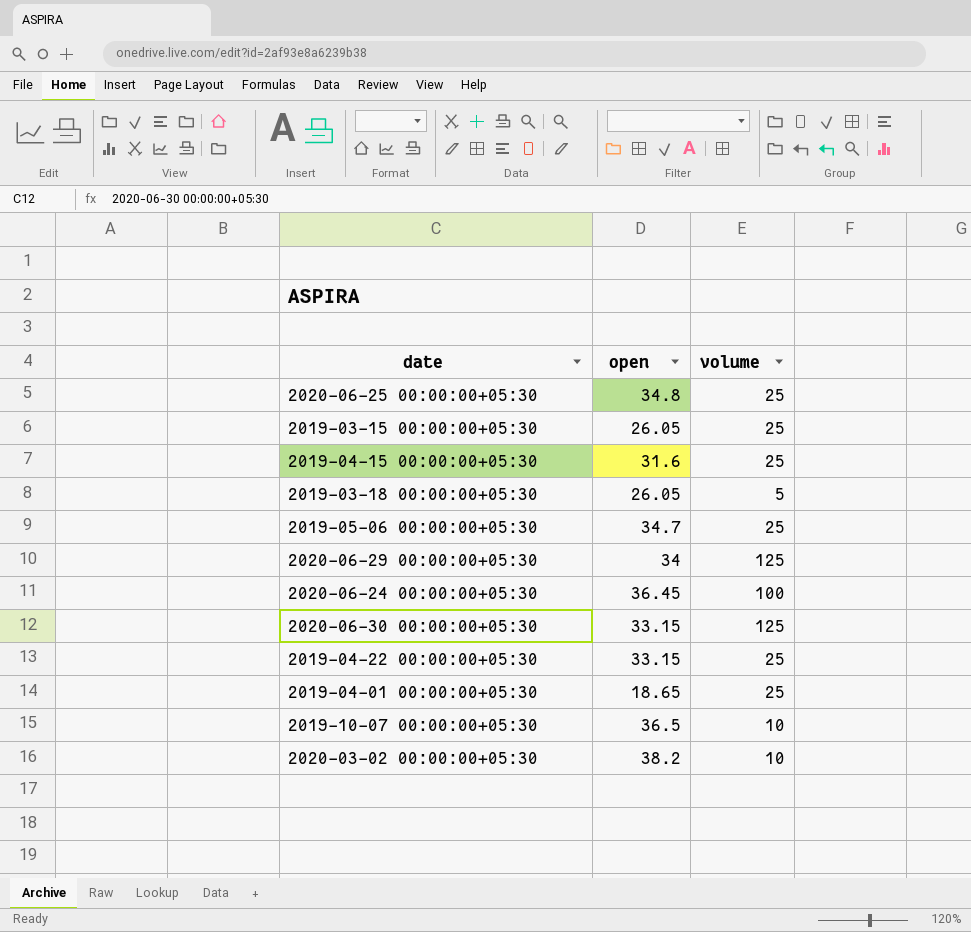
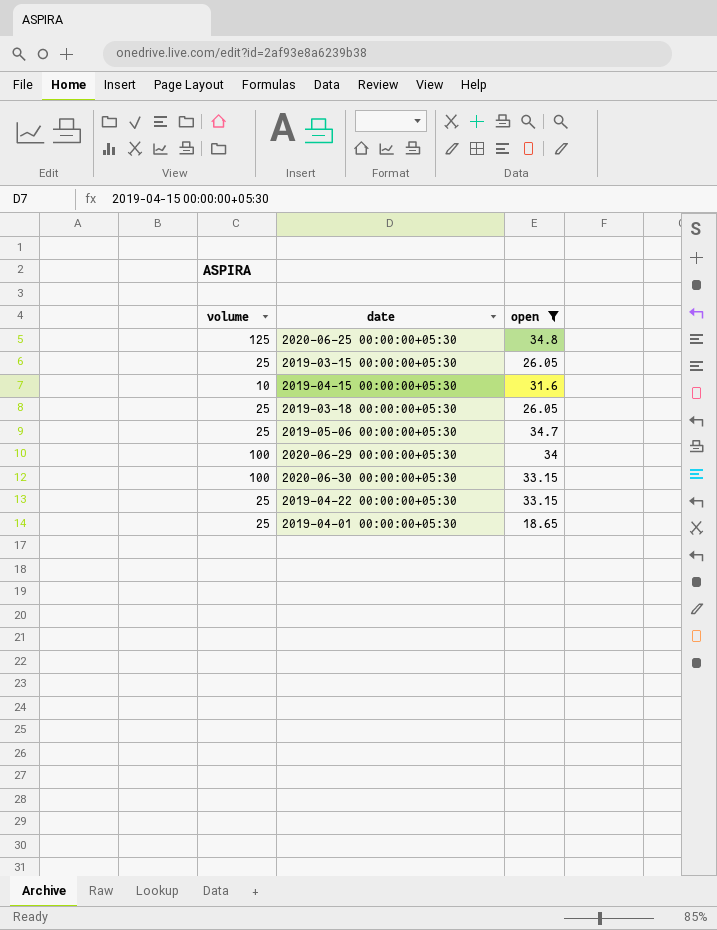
filter: none -> open <= 34.8
column volume | position: 3 -> 1
2020-06-25 00:00:00+05:30 | volume: 25 -> 125
2019-04-15 00:00:00+05:30 | volume: 25 -> 10
2019-03-18 00:00:00+05:30 | volume: 5 -> 25
2020-06-29 00:00:00+05:30 | volume: 125 -> 100
2020-06-30 00:00:00+05:30 | volume: 125 -> 100

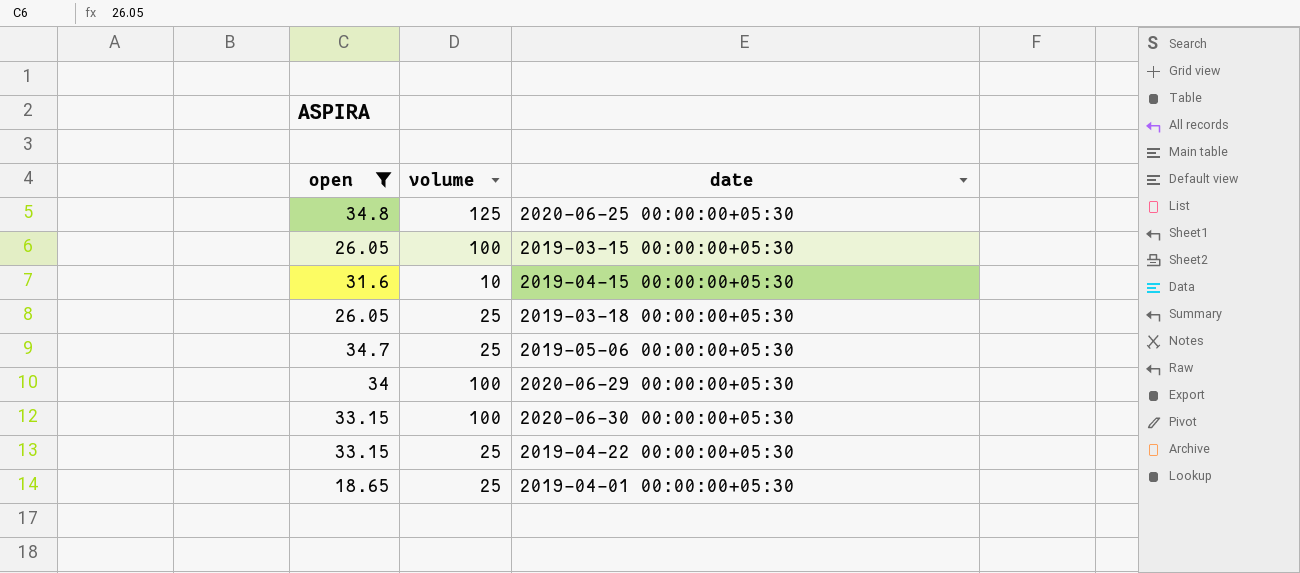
column open | position: 3 -> 1
2019-03-15 00:00:00+05:30 | volume: 25 -> 100

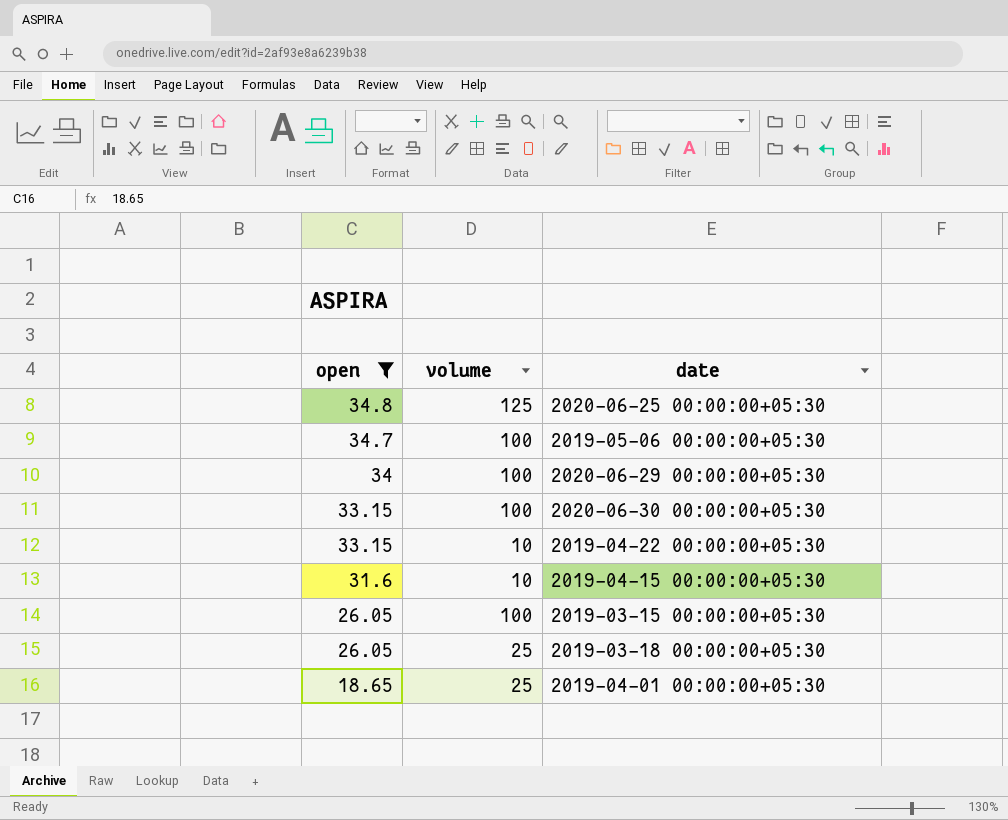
row order: none -> open descending
2019-05-06 00:00:00+05:30 | volume: 25 -> 100
2019-04-22 00:00:00+05:30 | volume: 25 -> 10

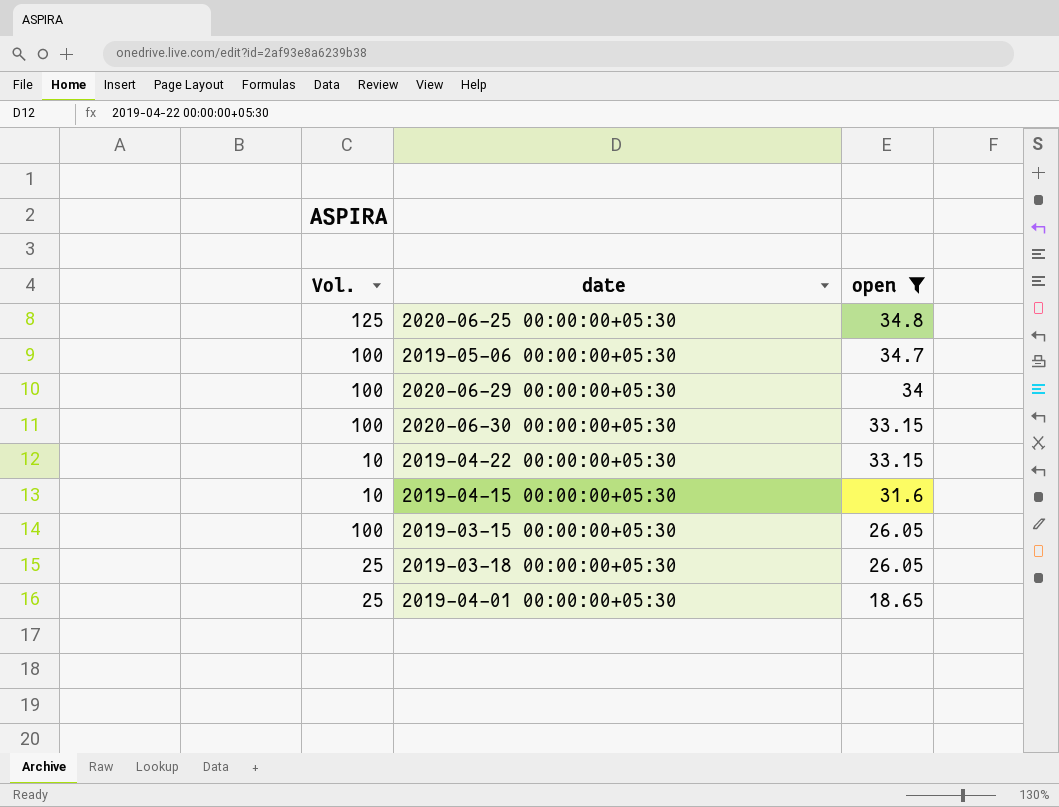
column name: volume -> Vol.
column open | position: 1 -> 3

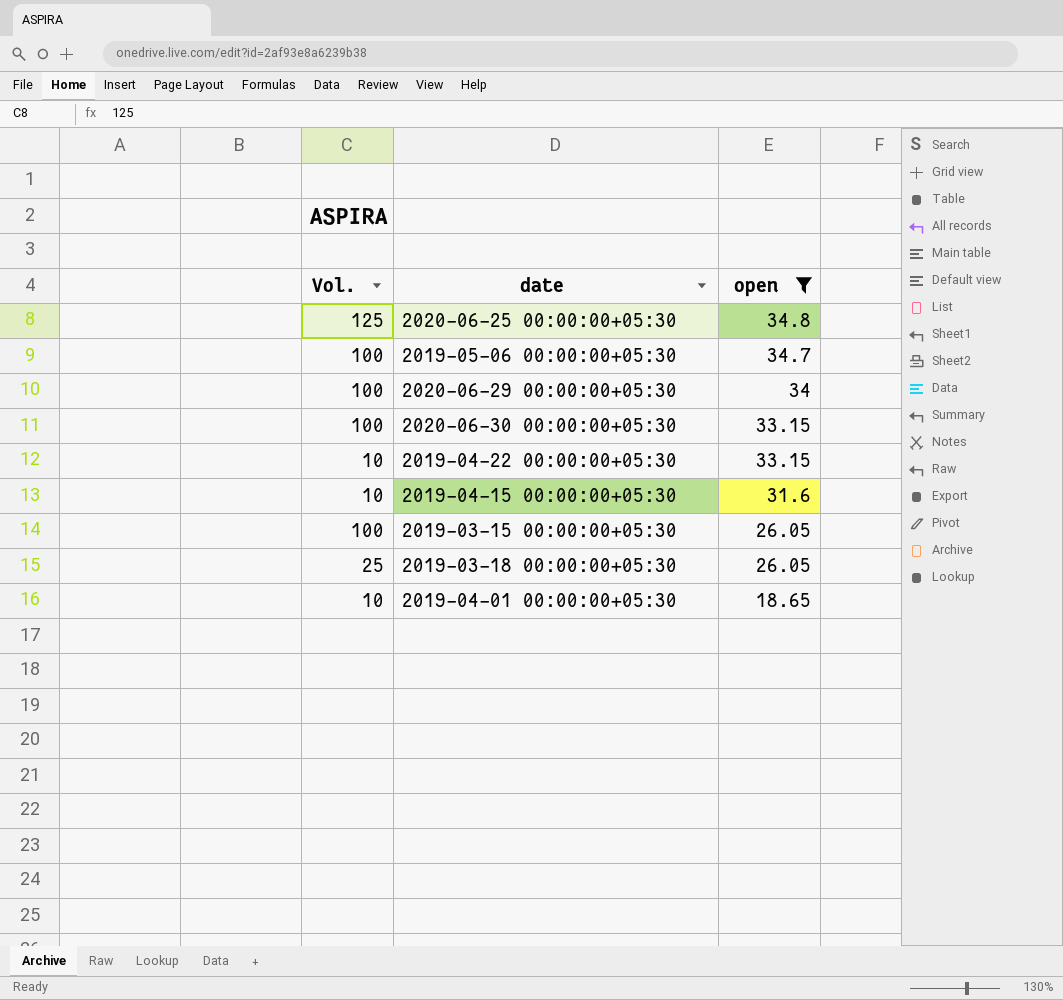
2019-04-01 00:00:00+05:30 | Vol.: 25 -> 10

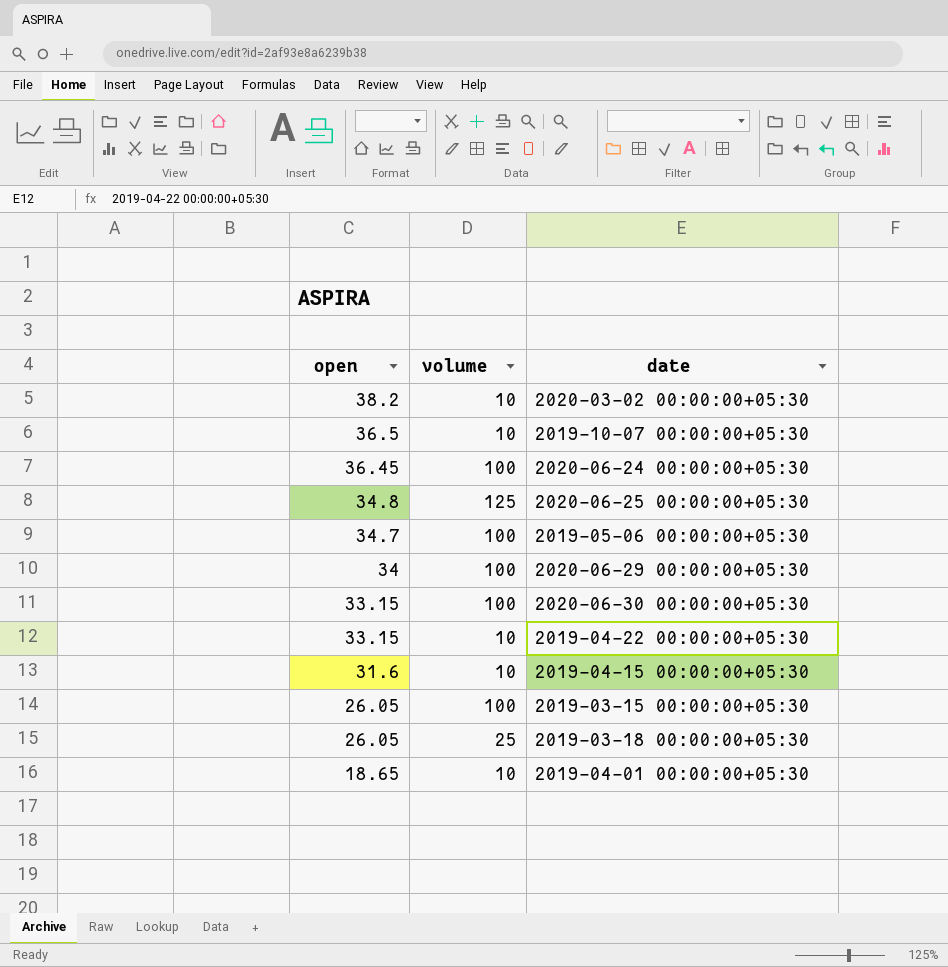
filter: open <= 34.8 -> none
column open | position: 3 -> 1
column name: Vol. -> volume

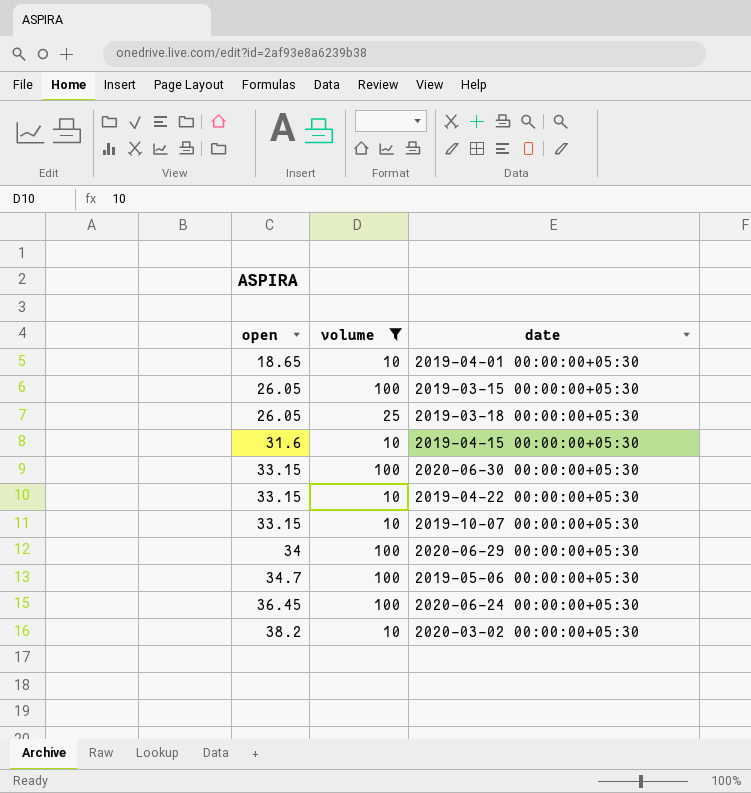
filter: none -> volume != 125
row order: open descending -> open ascending
2019-10-07 00:00:00+05:30 | open: 36.5 -> 33.15

